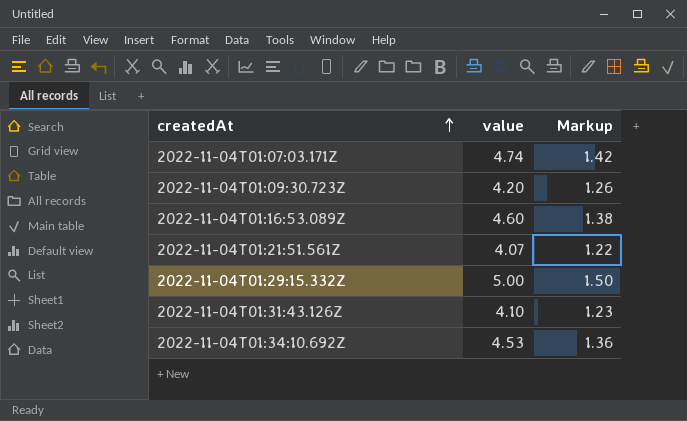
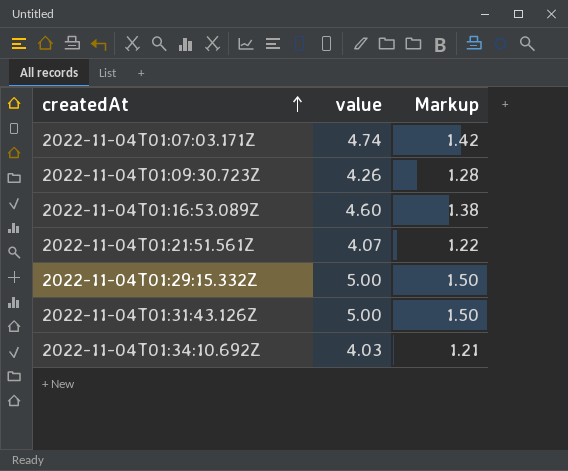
2022-11-04T01:09:30.723Z | value: 4.20 -> 4.26
2022-11-04T01:09:30.723Z | Markup: 1.26 -> 1.28
2022-11-04T01:31:43.126Z | value: 4.10 -> 5.00
2022-11-04T01:31:43.126Z | Markup: 1.23 -> 1.50
2022-11-04T01:34:10.692Z | value: 4.53 -> 4.03
2022-11-04T01:34:10.692Z | Markup: 1.36 -> 1.21

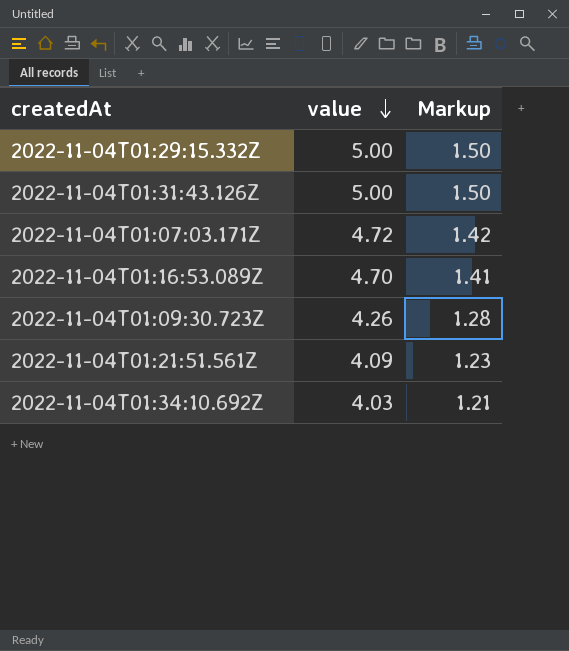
row order: createdAt ascending -> value descending
2022-11-04T01:07:03.171Z | value: 4.74 -> 4.72
2022-11-04T01:16:53.089Z | value: 4.60 -> 4.70
2022-11-04T01:16:53.089Z | Markup: 1.38 -> 1.41
2022-11-04T01:21:51.561Z | value: 4.07 -> 4.09
2022-11-04T01:21:51.561Z | Markup: 1.22 -> 1.23

